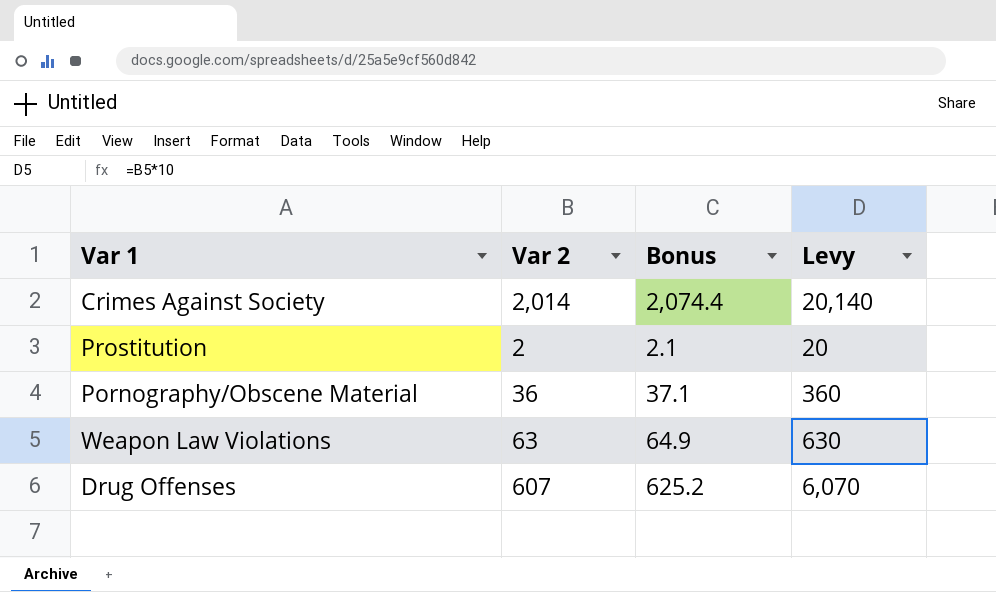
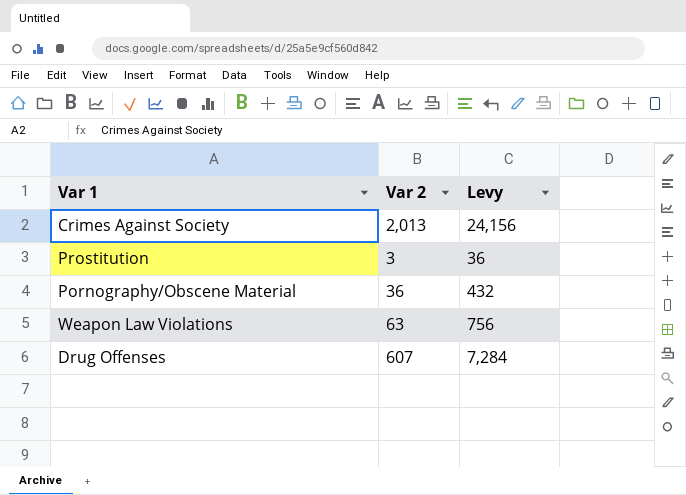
column Bonus | formula: [Var 2] * 1.03 -> none
column Levy | formula: [Var 2] * 10 -> [Var 2] * 12
Crimes Against Society | Var 2: 2,014 -> 2,013
Prostitution | Var 2: 2 -> 3

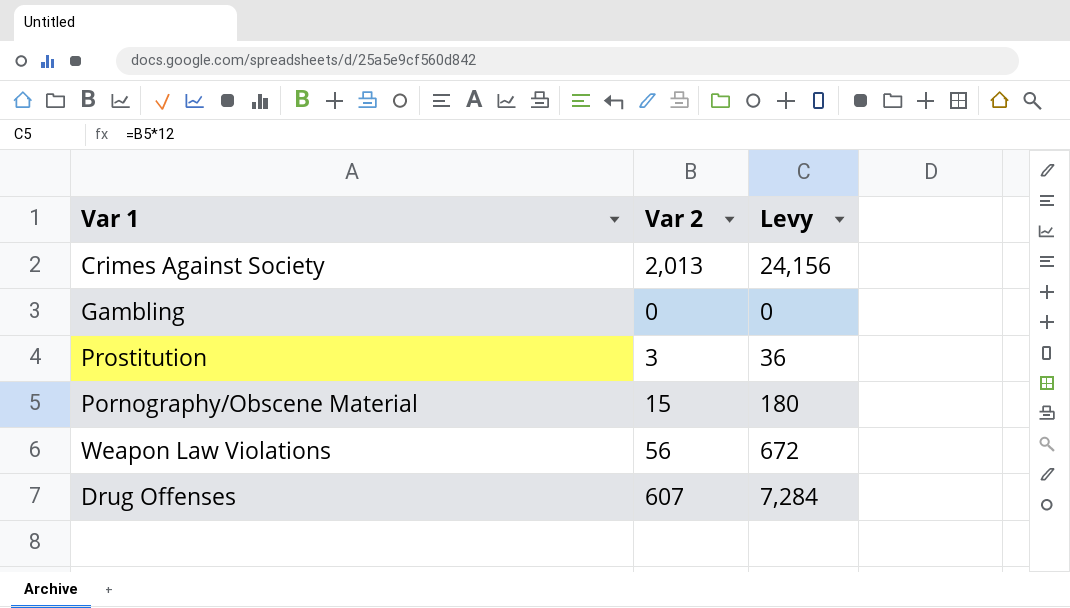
row Gambling: none -> 0 | 0
Pornography/Obscene Material | Var 2: 36 -> 15
Pornography/Obscene Material | Levy: 432 -> 180
Weapon Law Violations | Var 2: 63 -> 56
Weapon Law Violations | Levy: 756 -> 672

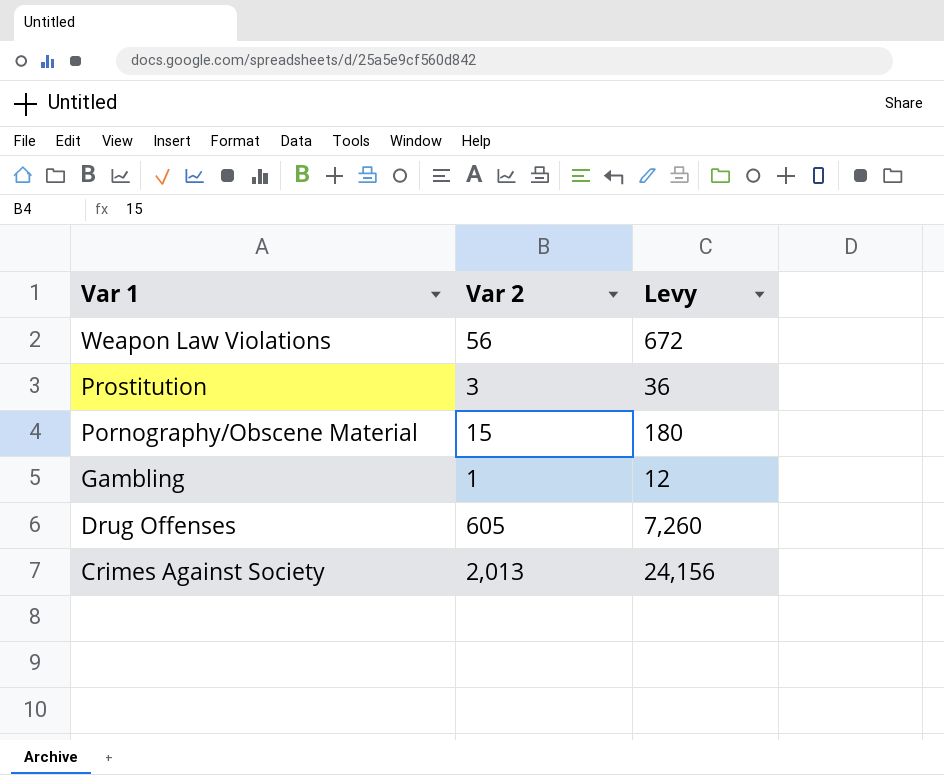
row order: none -> Var 1 descending
Gambling | Var 2: 0 -> 1
Gambling | Levy: 0 -> 12
Drug Offenses | Var 2: 607 -> 605
Drug Offenses | Levy: 7,284 -> 7,260

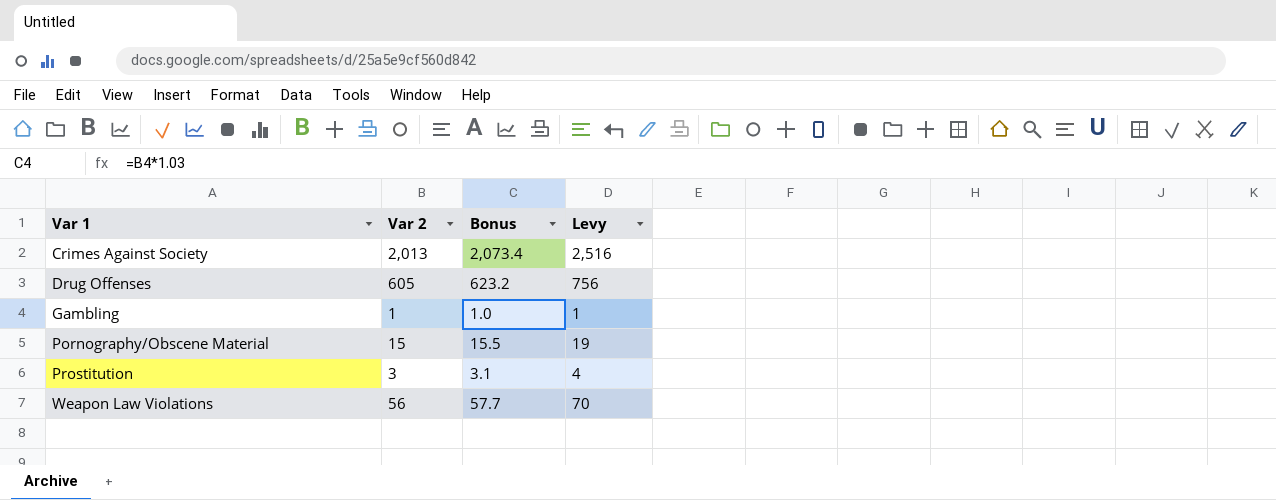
row order: Var 1 descending -> Var 1 ascending
column Bonus | formula: none -> [Var 2] * 1.03
column Levy | formula: [Var 2] * 12 -> [Var 2] * 1.25

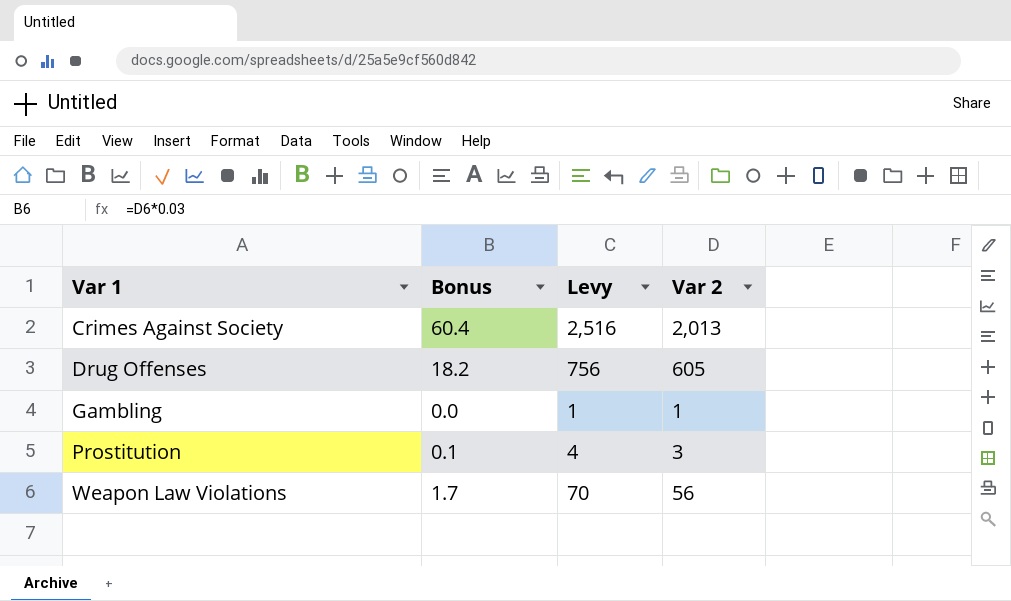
column Bonus | formula: [Var 2] * 1.03 -> [Var 2] * 0.03
column Var 2 | position: 2 -> 4
row Pornography/Obscene Material: 15 | 15.5 | 19 -> none

